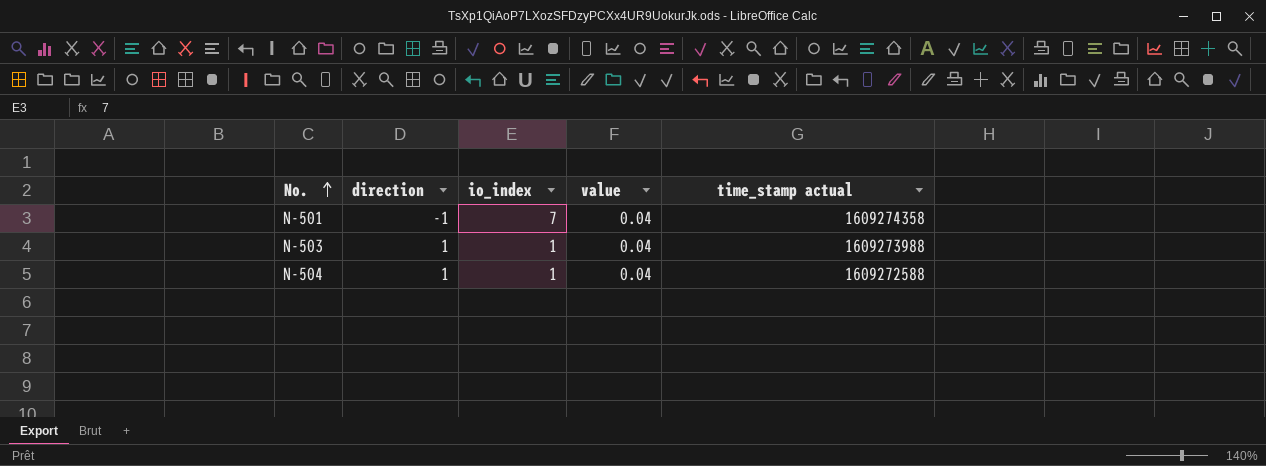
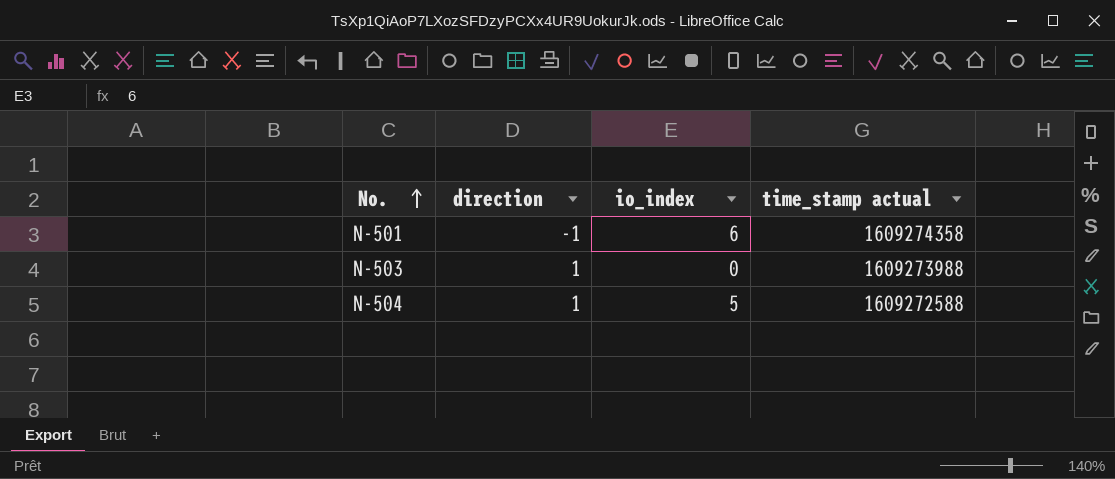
column value | position: 4 -> none
N-501 | io_index: 7 -> 6
N-503 | io_index: 1 -> 0
N-504 | io_index: 1 -> 5

